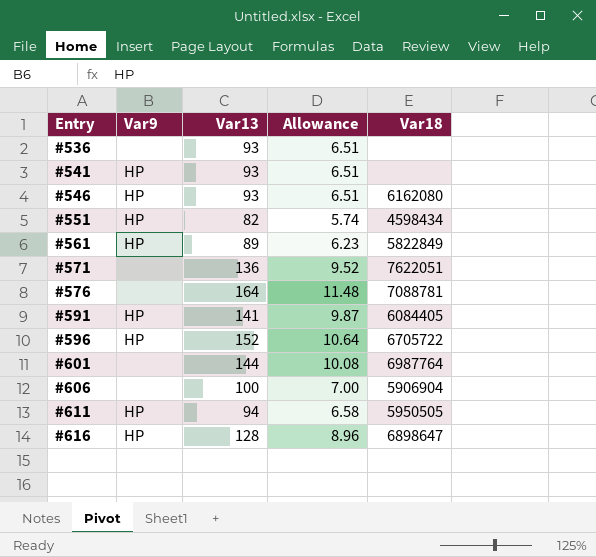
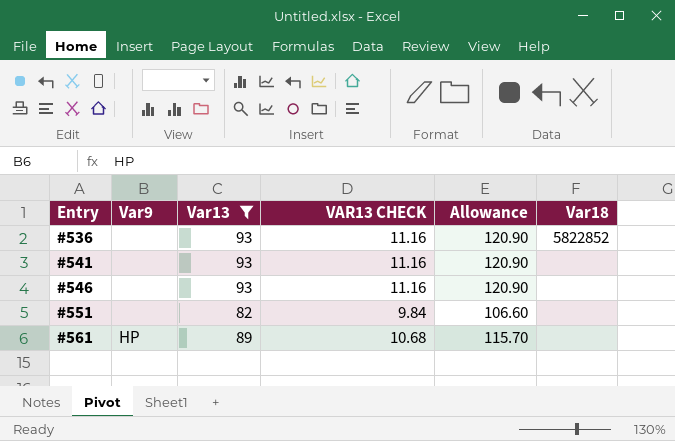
filter: none -> Var13 <= 93
column VAR13 CHECK | formula: none -> [Var13] * 0.12
column Allowance | formula: [Var13] * 0.07 -> [Var13] * 1.3
#536 | Var18: none -> 5822852
#541 | Var9: HP -> none
#546 | Var9: HP -> none
#546 | Var18: 6162080 -> none
#551 | Var9: HP -> none
#551 | Var18: 4598434 -> none
#561 | Var18: 5822849 -> none

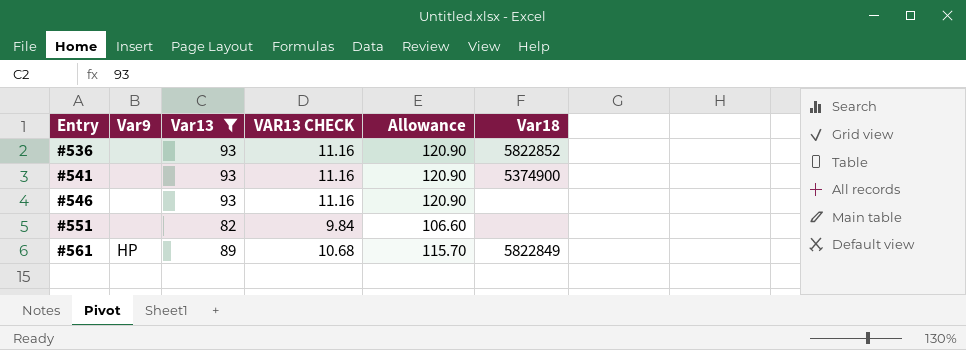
#541 | Var18: none -> 5374900
#561 | Var18: none -> 5822849

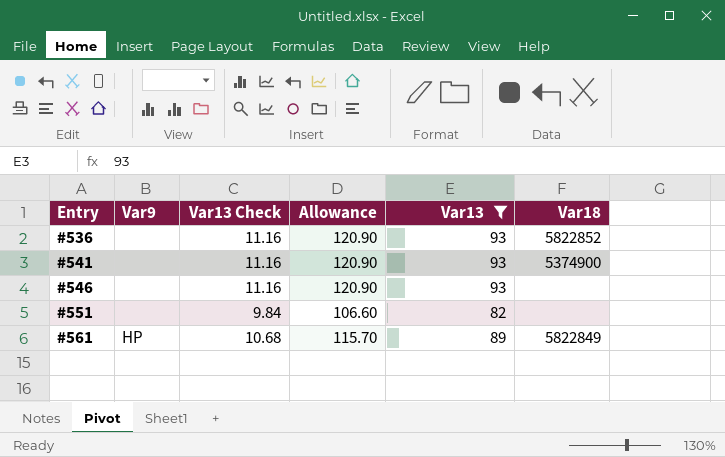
column name: VAR13 CHECK -> Var13 Check
column Var13 | position: 3 -> 5

